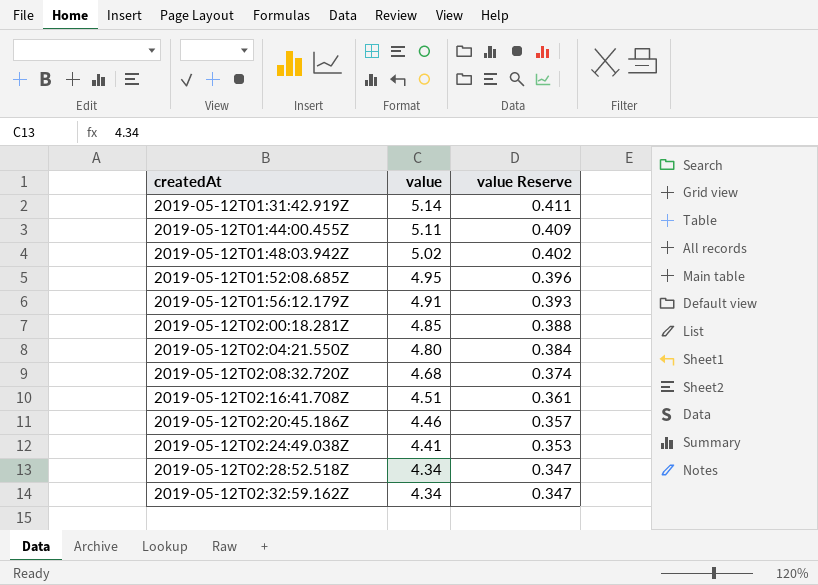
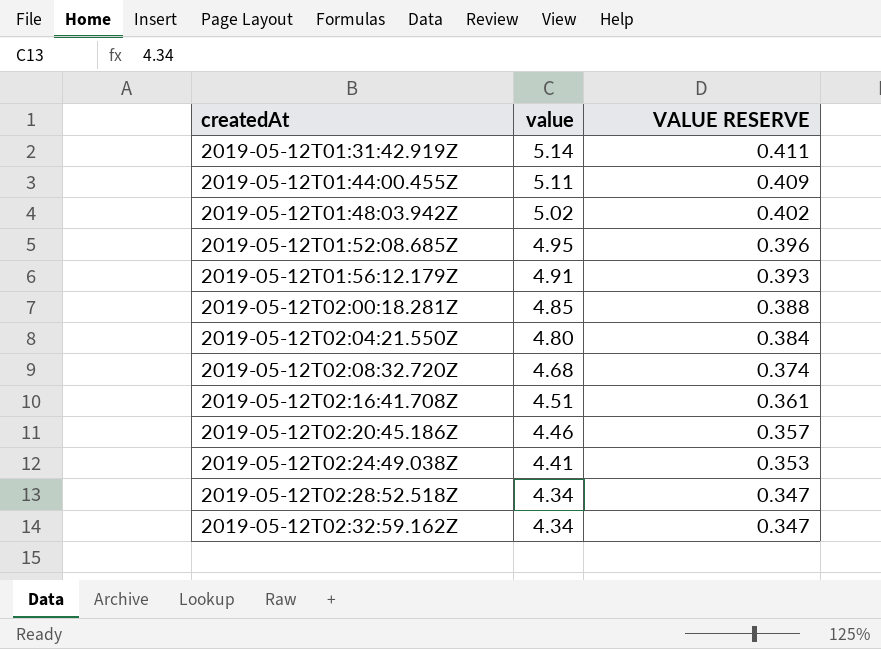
column name: value Reserve -> VALUE RESERVE

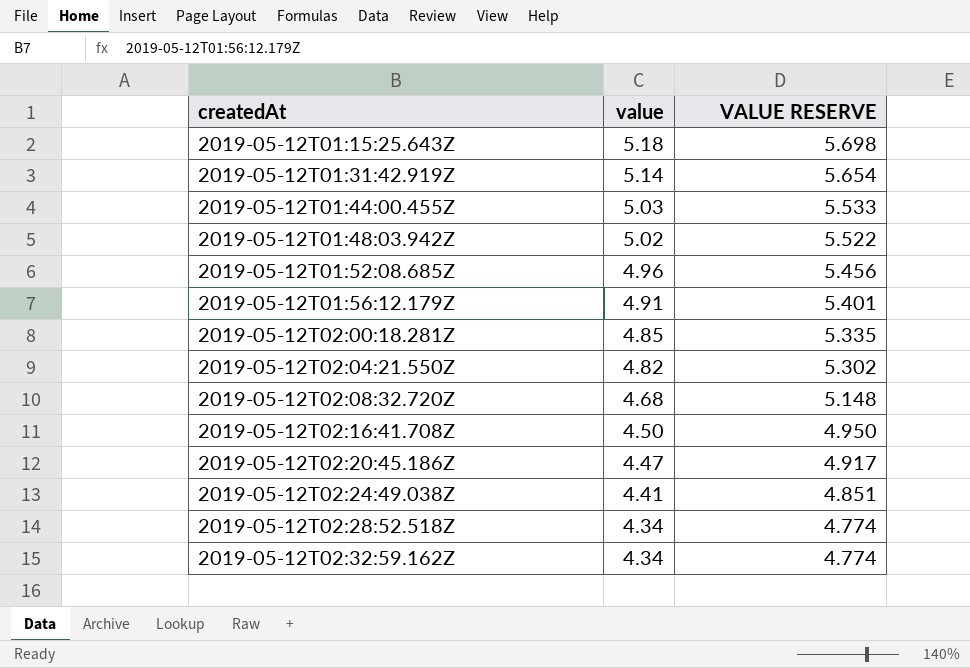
column VALUE RESERVE | formula: [value] * 0.08 -> [value] * 1.1
row 2019-05-12T01:15:25.643Z: none -> 5.18 | 5.698
2019-05-12T01:44:00.455Z | value: 5.11 -> 5.03
2019-05-12T01:52:08.685Z | value: 4.95 -> 4.96
2019-05-12T02:04:21.550Z | value: 4.80 -> 4.82
2019-05-12T02:16:41.708Z | value: 4.51 -> 4.50
2019-05-12T02:20:45.186Z | value: 4.46 -> 4.47

